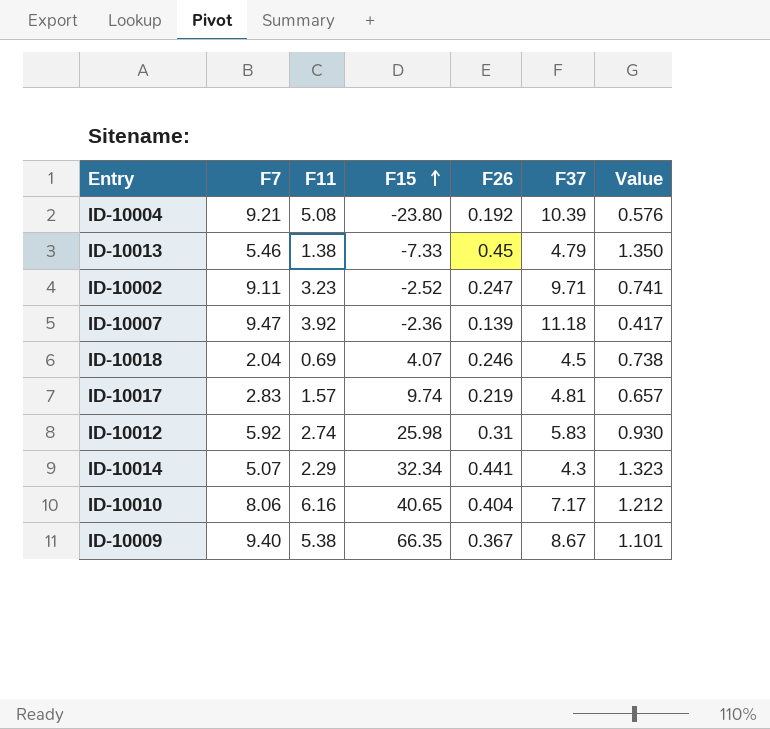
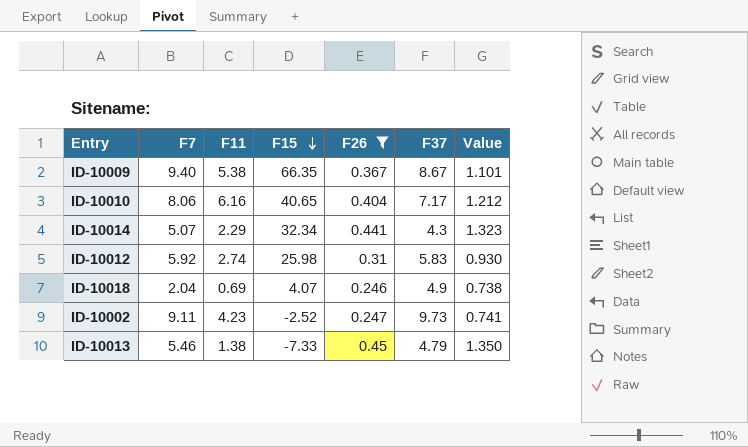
filter: none -> F26 >= 0.246
row order: F15 ascending -> F15 descending
ID-10018 | F37: 4.5 -> 4.9
ID-10002 | F11: 3.23 -> 4.23
ID-10002 | F37: 9.71 -> 9.73

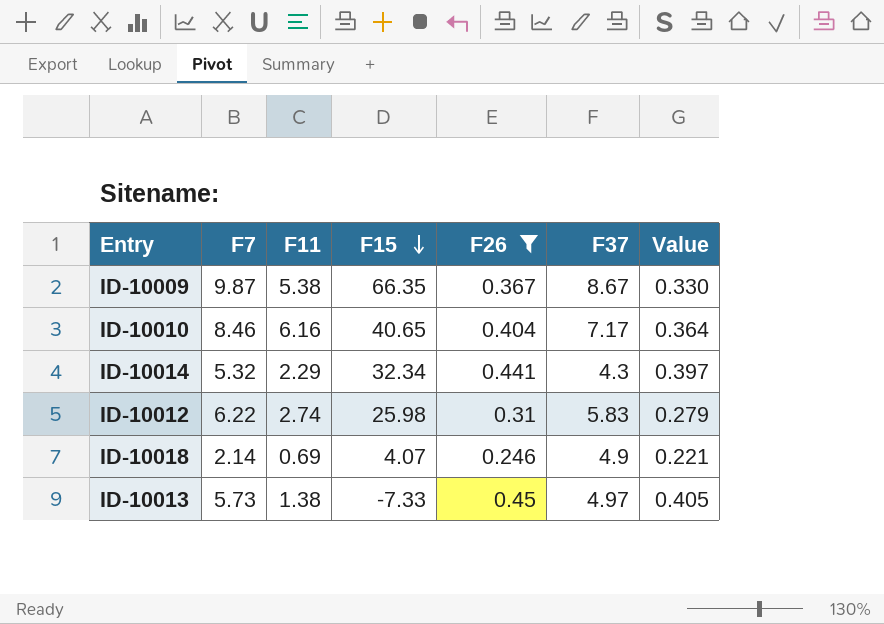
column Value | formula: [F26] * 3 -> [F26] * 0.9
row ID-10002: 9.11 | 4.23 | -2.52 | 0.247 | 9.73 | 0.741 -> none
ID-10009 | F7: 9.40 -> 9.87
ID-10010 | F7: 8.06 -> 8.46
ID-10014 | F7: 5.07 -> 5.32
ID-10012 | F7: 5.92 -> 6.22
ID-10018 | F7: 2.04 -> 2.14
ID-10013 | F7: 5.46 -> 5.73
ID-10013 | F37: 4.79 -> 4.97

